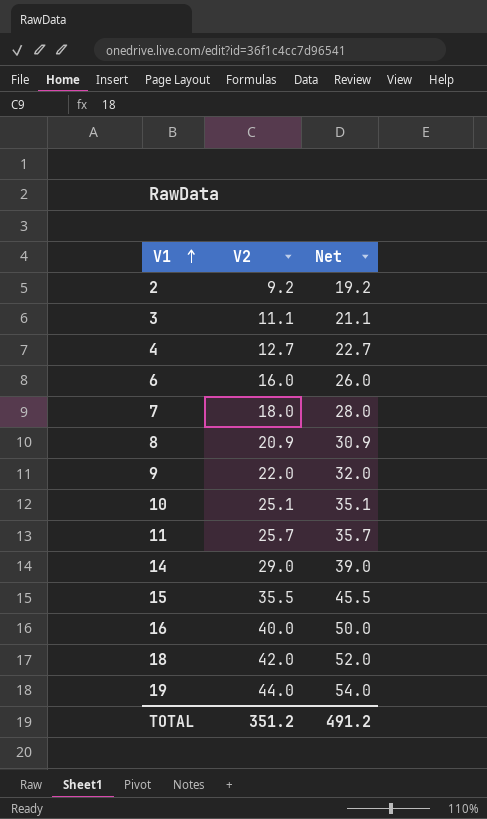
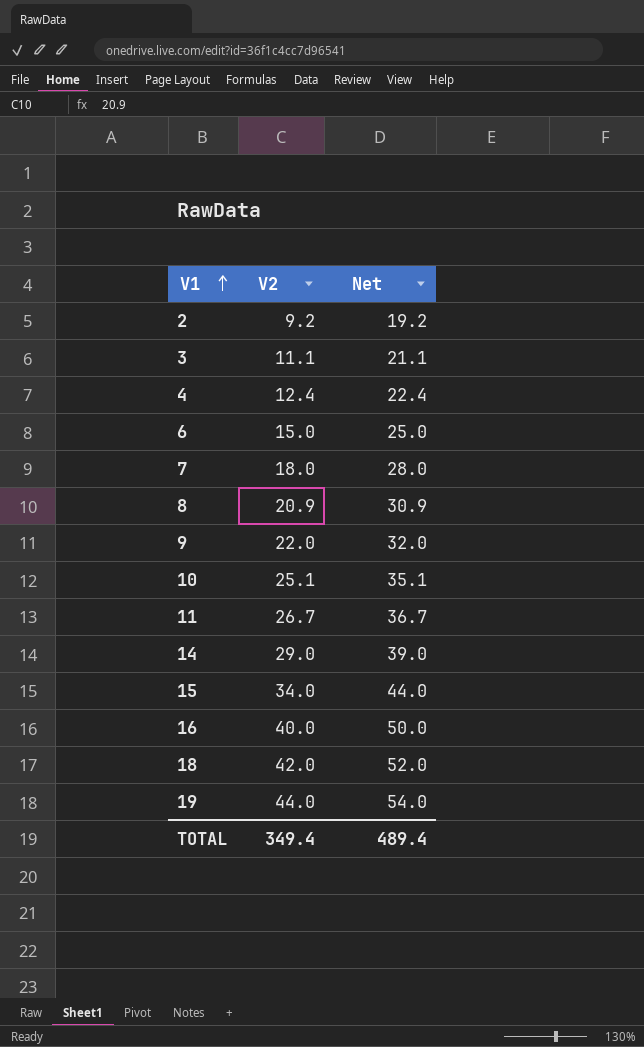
4 | V2: 12.7 -> 12.4
4 | Net: 22.7 -> 22.4
6 | V2: 16.0 -> 15.0
6 | Net: 26.0 -> 25.0
11 | V2: 25.7 -> 26.7
11 | Net: 35.7 -> 36.7
15 | V2: 35.5 -> 34.0
15 | Net: 45.5 -> 44.0
TOTAL | V2: 351.2 -> 349.4
TOTAL | Net: 491.2 -> 489.4

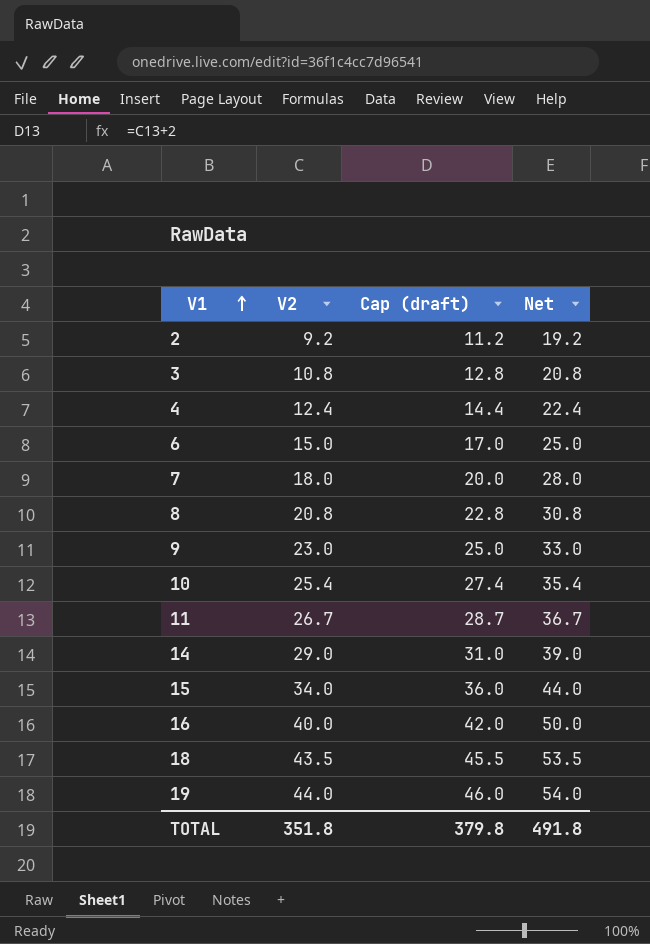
column Cap (draft) | formula: none -> [V2] + 2
3 | V2: 11.1 -> 10.8
3 | Net: 21.1 -> 20.8
8 | V2: 20.9 -> 20.8
8 | Net: 30.9 -> 30.8
9 | V2: 22.0 -> 23.0
9 | Net: 32.0 -> 33.0
10 | V2: 25.1 -> 25.4
10 | Net: 35.1 -> 35.4
18 | V2: 42.0 -> 43.5
18 | Net: 52.0 -> 53.5
TOTAL | V2: 349.4 -> 351.8
TOTAL | Net: 489.4 -> 491.8

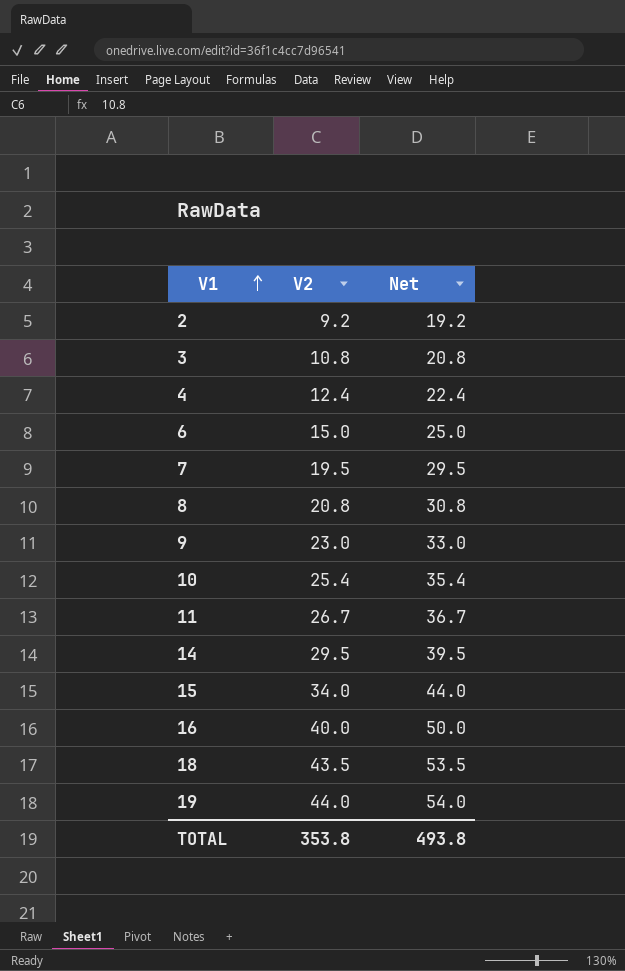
column Cap (draft) | formula: [V2] + 2 -> none
7 | V2: 18.0 -> 19.5
7 | Net: 28.0 -> 29.5
14 | V2: 29.0 -> 29.5
14 | Net: 39.0 -> 39.5
TOTAL | V2: 351.8 -> 353.8
TOTAL | Net: 491.8 -> 493.8

